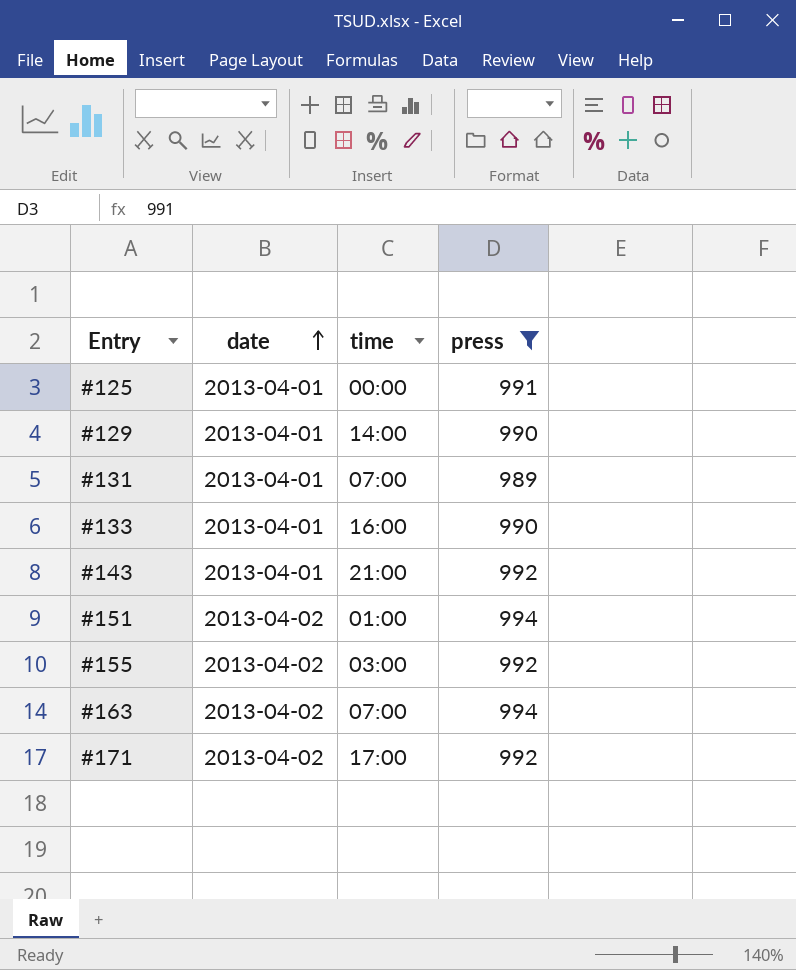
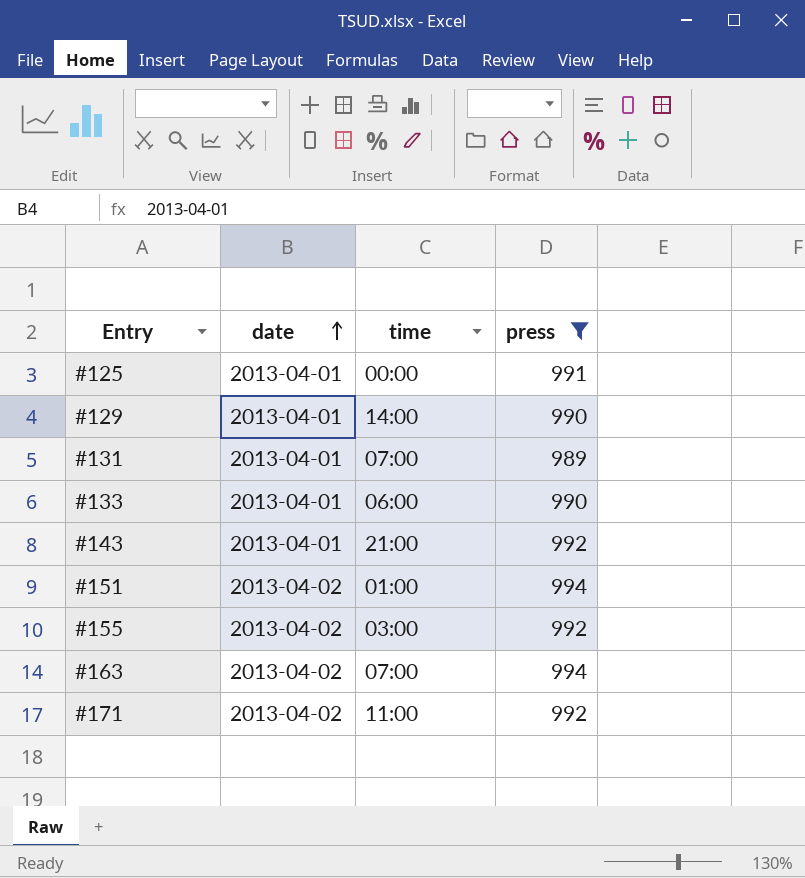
#133 | time: 16:00 -> 06:00
#171 | time: 17:00 -> 11:00

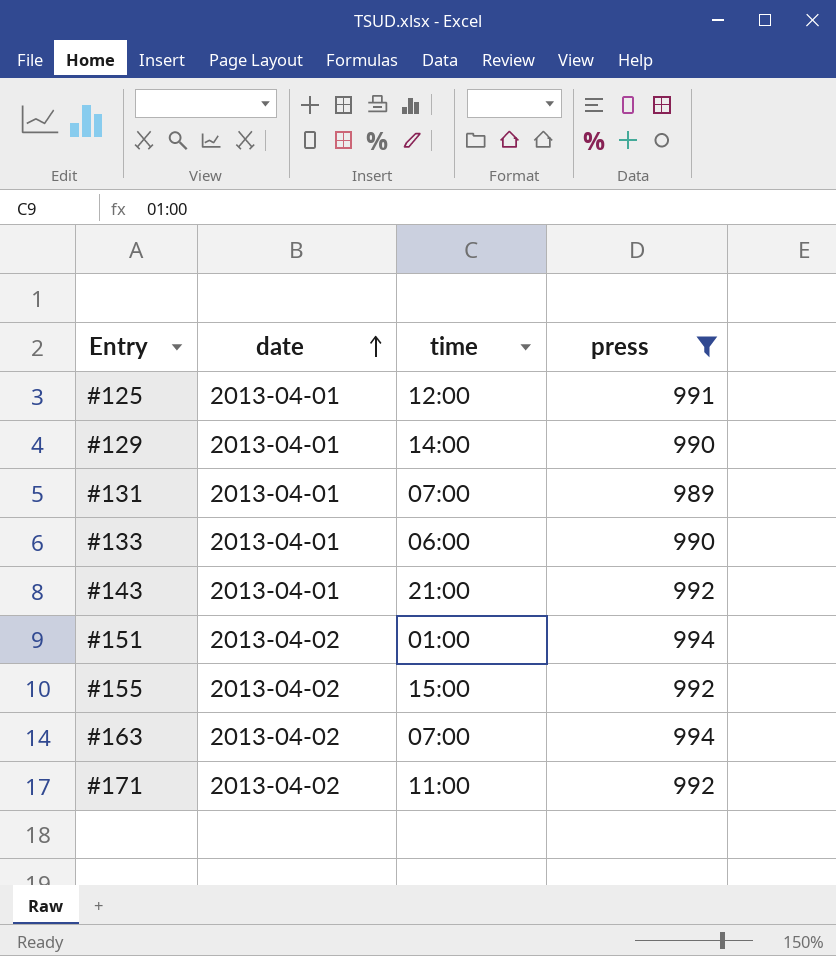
#125 | time: 00:00 -> 12:00
#155 | time: 03:00 -> 15:00

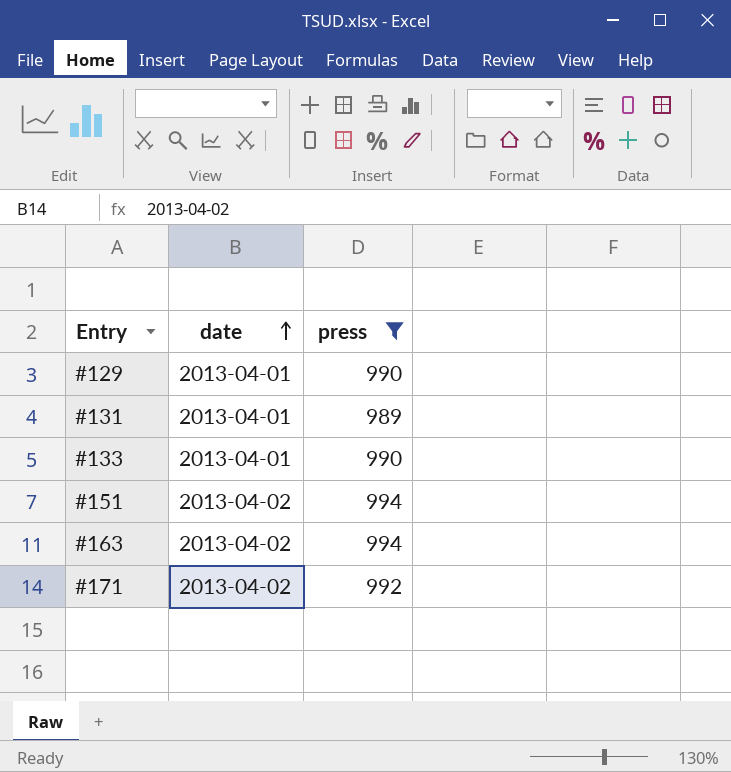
column time | position: 3 -> none
row #125: 2013-04-01 | 12:00 | 991 -> none
row #143: 2013-04-01 | 21:00 | 992 -> none
row #155: 2013-04-02 | 15:00 | 992 -> none

